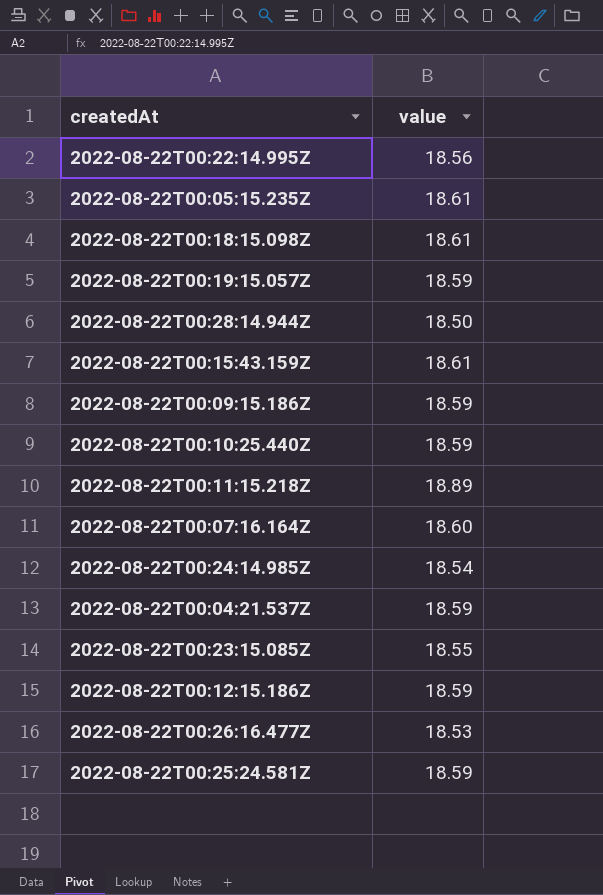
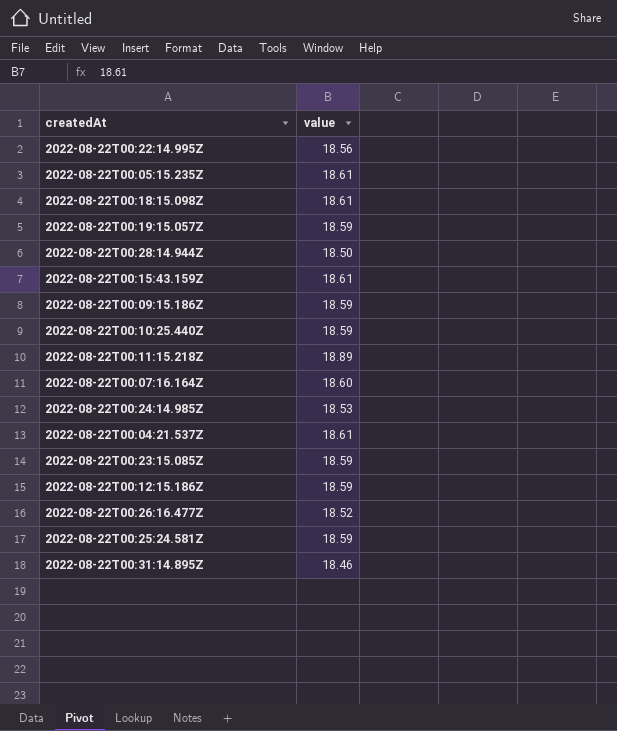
2022-08-22T00:24:14.985Z | value: 18.54 -> 18.53
2022-08-22T00:04:21.537Z | value: 18.59 -> 18.61
2022-08-22T00:23:15.085Z | value: 18.55 -> 18.59
2022-08-22T00:26:16.477Z | value: 18.53 -> 18.52
row 2022-08-22T00:31:14.895Z: none -> 18.46

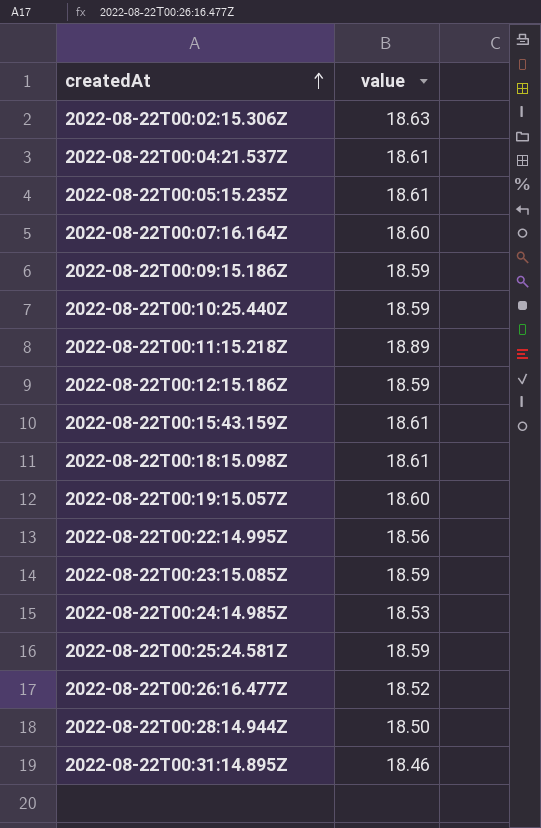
row order: none -> createdAt ascending
row 2022-08-22T00:02:15.306Z: none -> 18.63
2022-08-22T00:19:15.057Z | value: 18.59 -> 18.60

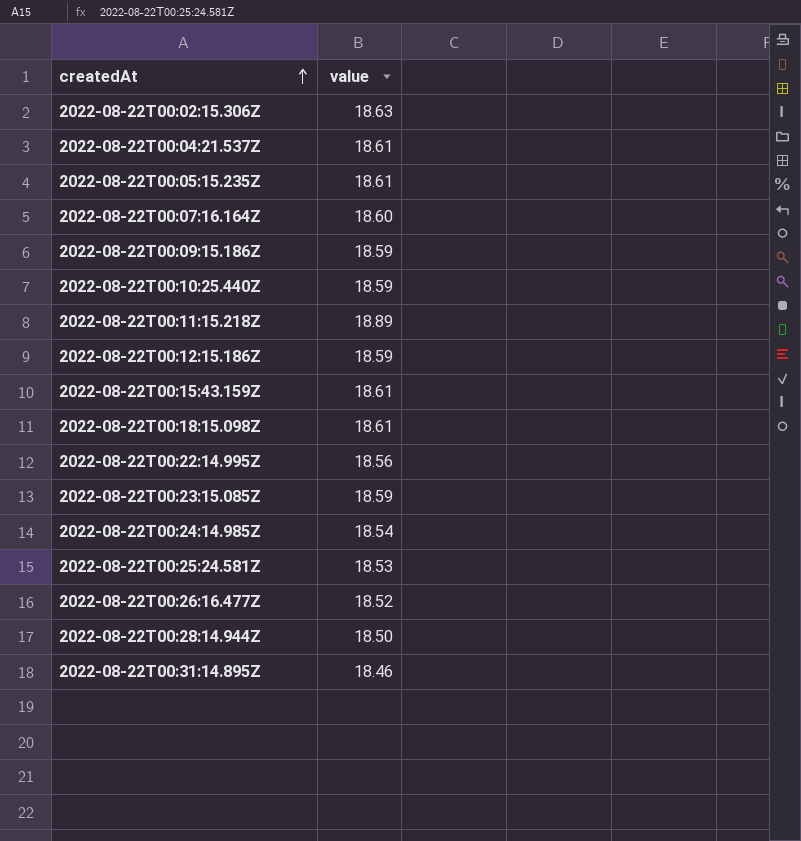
row 2022-08-22T00:19:15.057Z: 18.60 -> none
2022-08-22T00:24:14.985Z | value: 18.53 -> 18.54
2022-08-22T00:25:24.581Z | value: 18.59 -> 18.53

